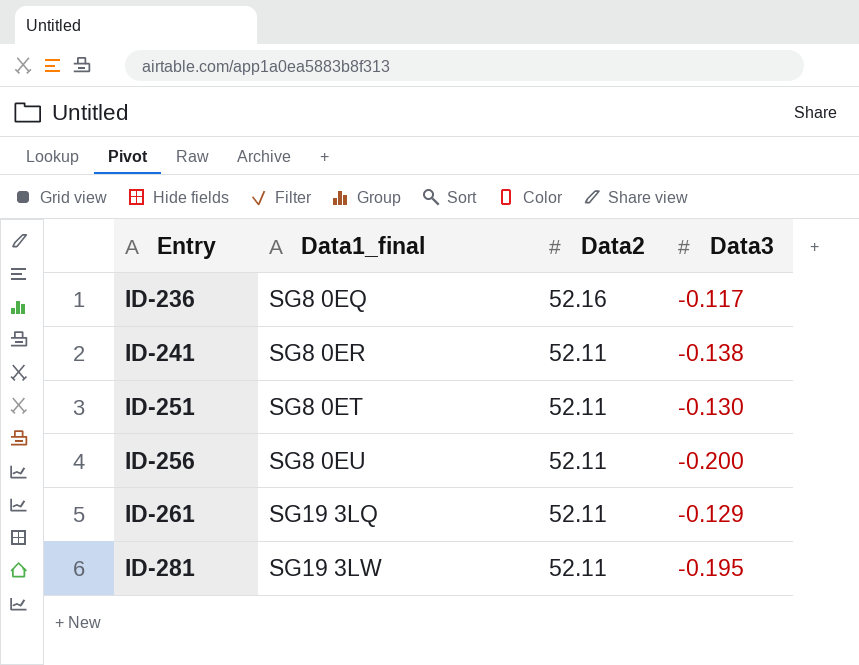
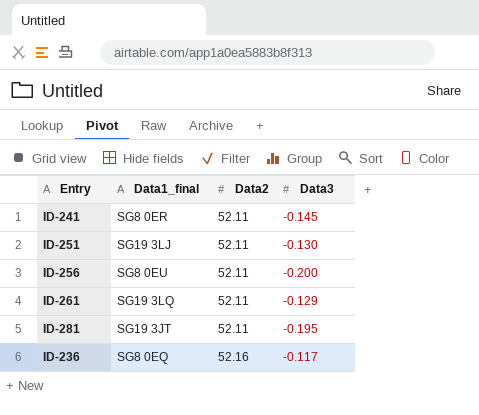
row order: Entry ascending -> Data2 ascending
ID-241 | Data3: -0.138 -> -0.145
ID-251 | Data1_final: SG8 0ET -> SG19 3LJ
ID-281 | Data1_final: SG19 3LW -> SG19 3JT

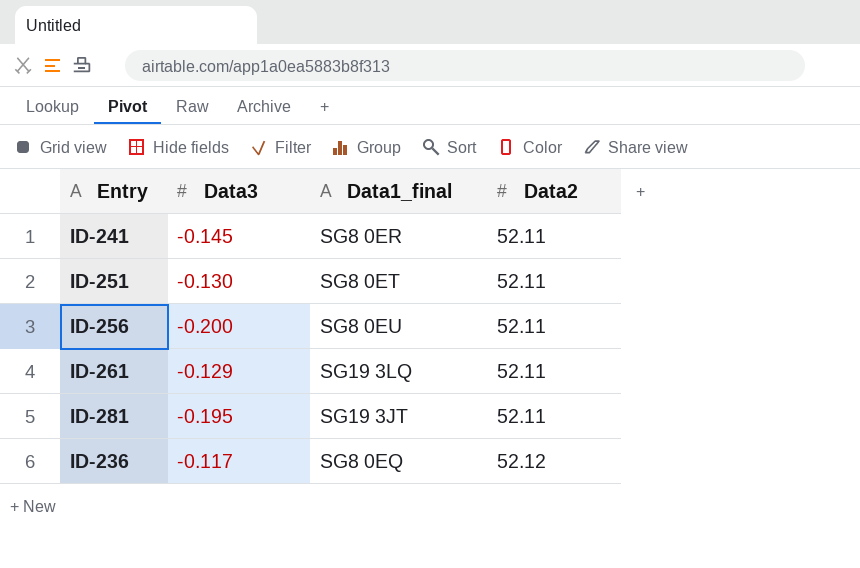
column Data3 | position: 4 -> 2
ID-251 | Data1_final: SG19 3LJ -> SG8 0ET
ID-236 | Data2: 52.16 -> 52.12

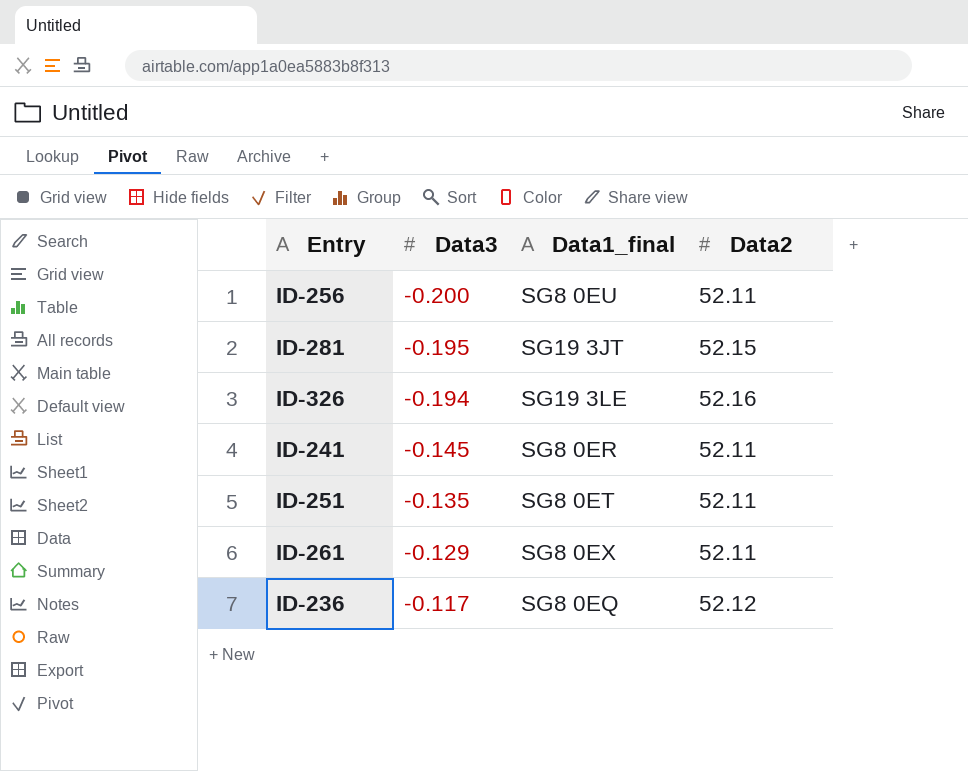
row order: Data2 ascending -> Data3 ascending
ID-281 | Data2: 52.11 -> 52.15
row ID-326: none -> -0.194 | SG19 3LE | 52.16
ID-251 | Data3: -0.130 -> -0.135
ID-261 | Data1_final: SG19 3LQ -> SG8 0EX

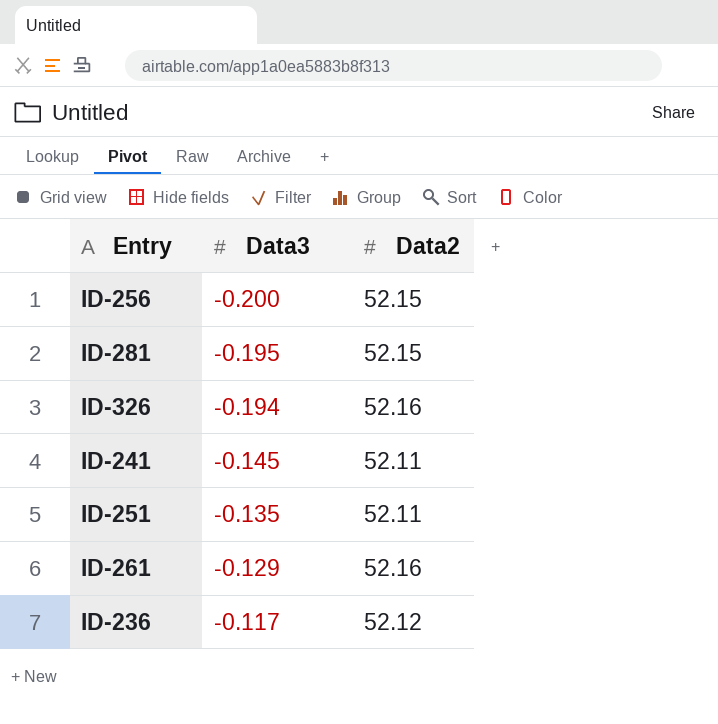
column Data1_final | position: 3 -> none
ID-256 | Data2: 52.11 -> 52.15
ID-261 | Data2: 52.11 -> 52.16

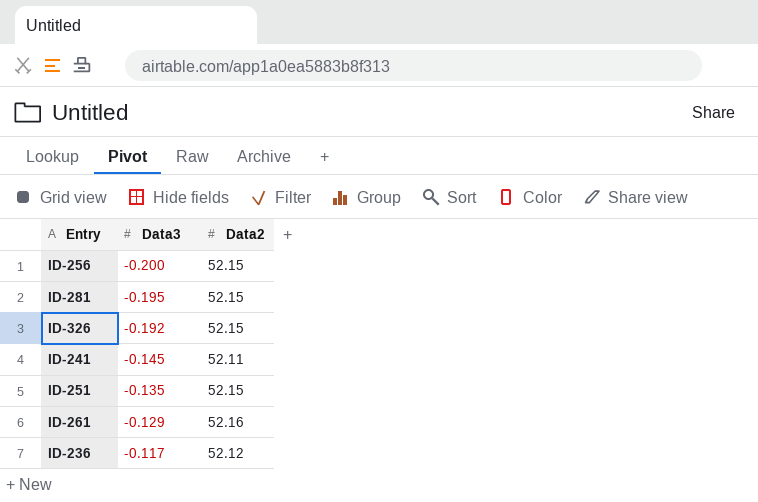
ID-326 | Data3: -0.194 -> -0.192
ID-326 | Data2: 52.16 -> 52.15
ID-251 | Data2: 52.11 -> 52.15

